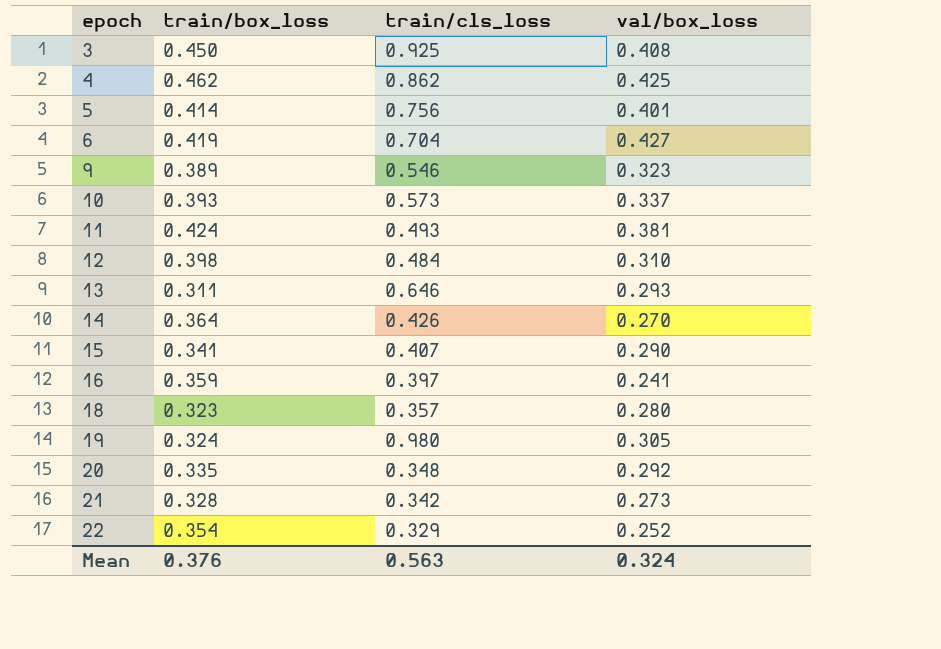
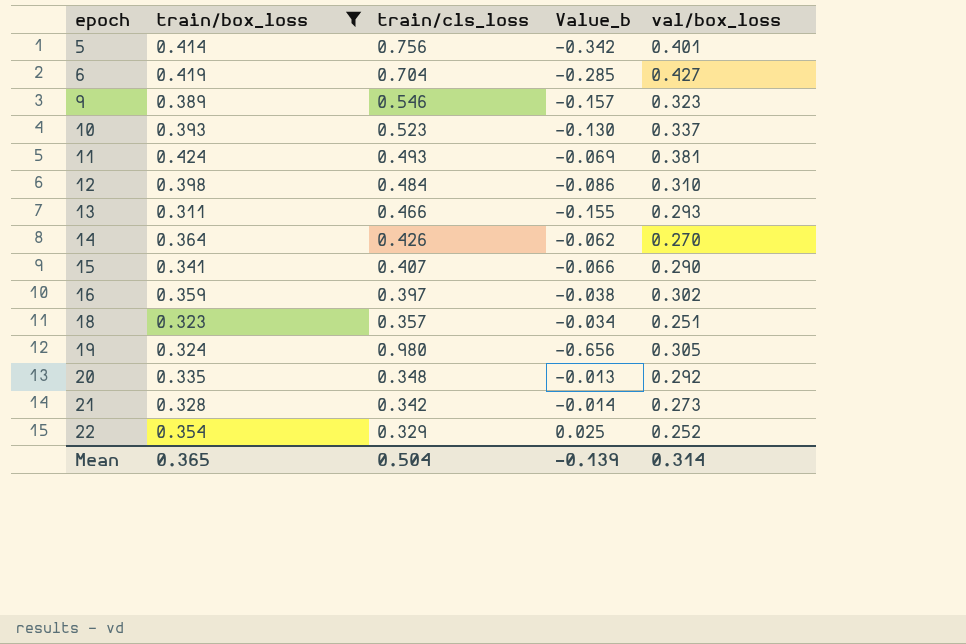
filter: none -> train/box_loss <= 0.424
column Value_b | formula: none -> [train/box_loss] - [train/cls_loss]
10 | train/cls_loss: 0.573 -> 0.523
13 | train/cls_loss: 0.646 -> 0.466
16 | val/box_loss: 0.241 -> 0.302
18 | val/box_loss: 0.280 -> 0.251
Mean | train/box_loss: 0.376 -> 0.365
Mean | train/cls_loss: 0.563 -> 0.504
Mean | val/box_loss: 0.324 -> 0.314

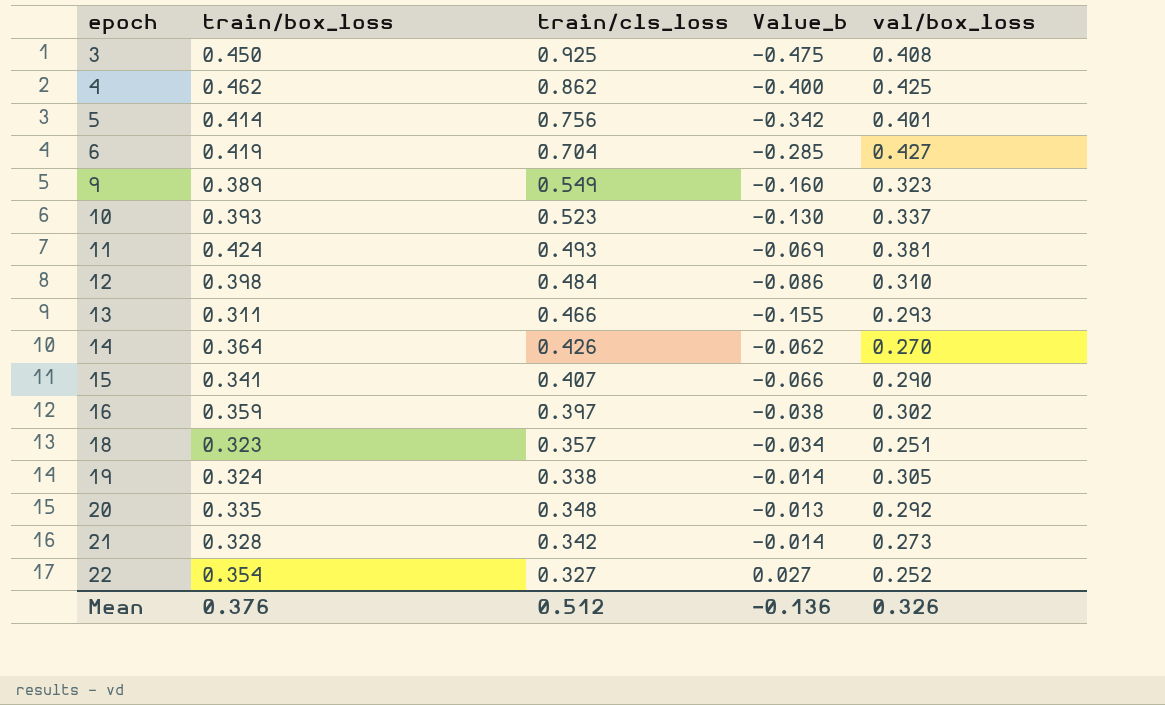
filter: train/box_loss <= 0.424 -> none
9 | train/cls_loss: 0.546 -> 0.549
9 | Value_b: -0.157 -> -0.160
19 | train/cls_loss: 0.980 -> 0.338
19 | Value_b: -0.656 -> -0.014
22 | train/cls_loss: 0.329 -> 0.327
22 | Value_b: 0.025 -> 0.027
Mean | train/box_loss: 0.365 -> 0.376
Mean | train/cls_loss: 0.504 -> 0.512
Mean | Value_b: -0.139 -> -0.136
Mean | val/box_loss: 0.314 -> 0.326

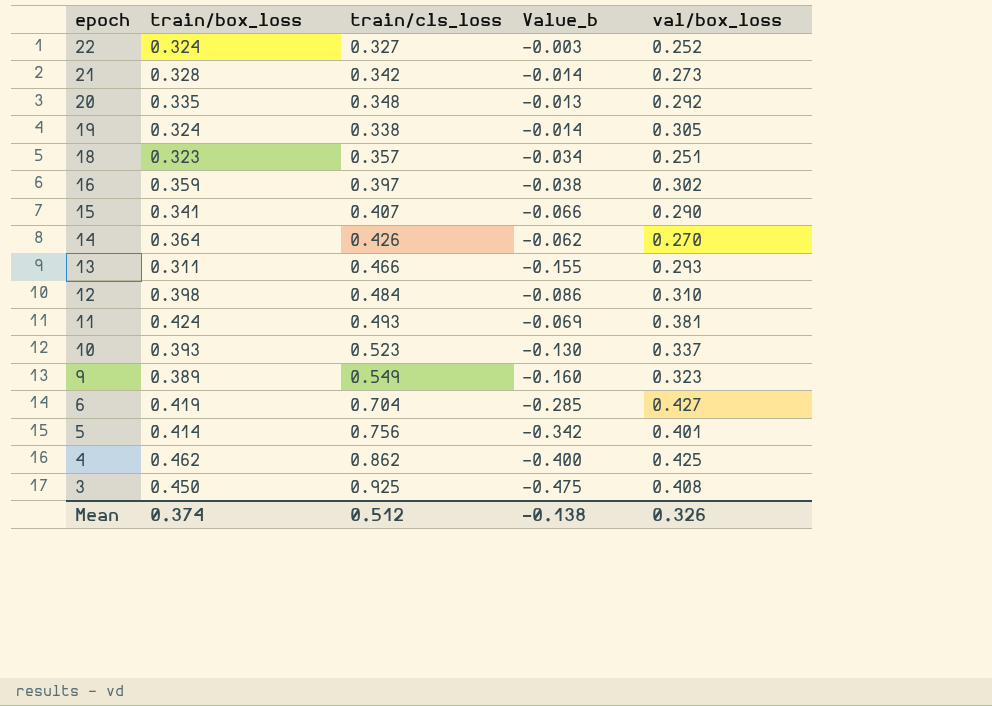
row order: epoch ascending -> epoch descending
22 | train/box_loss: 0.354 -> 0.324
22 | Value_b: 0.027 -> -0.003
Mean | train/box_loss: 0.376 -> 0.374
Mean | Value_b: -0.136 -> -0.138

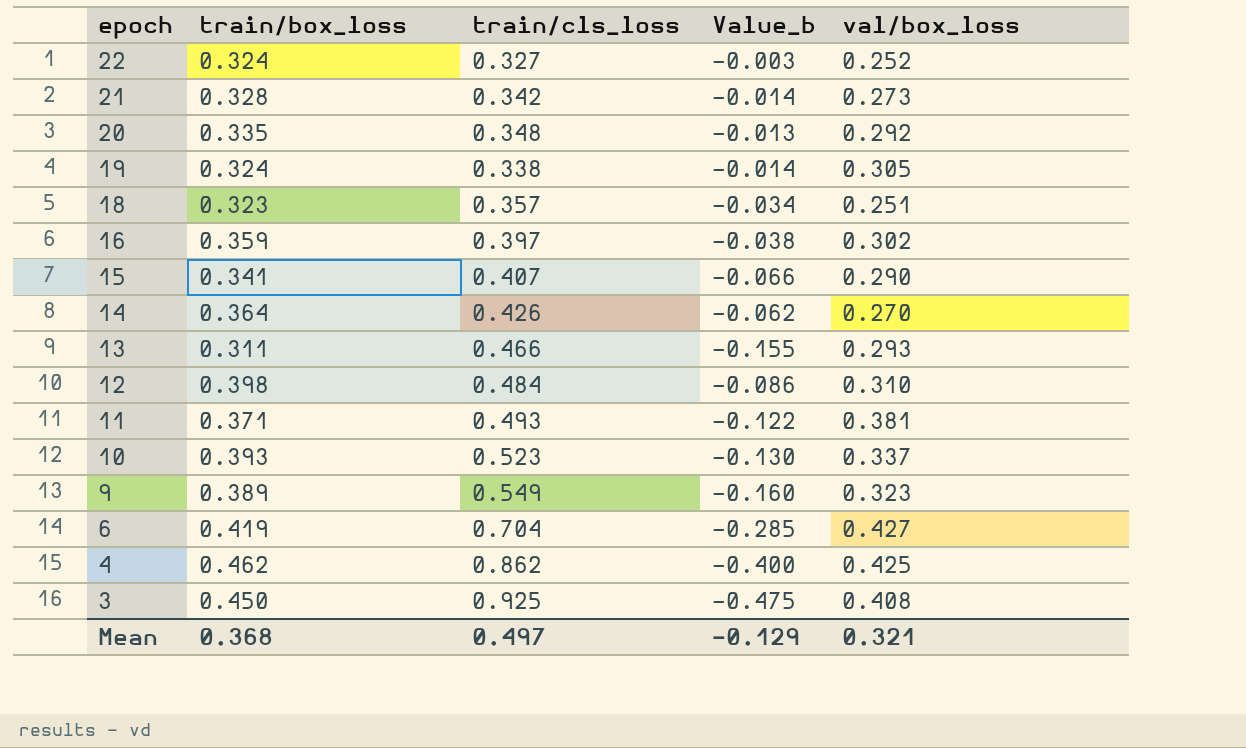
row 5: 0.414 | 0.756 | -0.342 | 0.401 -> none
11 | train/box_loss: 0.424 -> 0.371
11 | Value_b: -0.069 -> -0.122
Mean | train/box_loss: 0.374 -> 0.368
Mean | train/cls_loss: 0.512 -> 0.497
Mean | Value_b: -0.138 -> -0.129
Mean | val/box_loss: 0.326 -> 0.321

